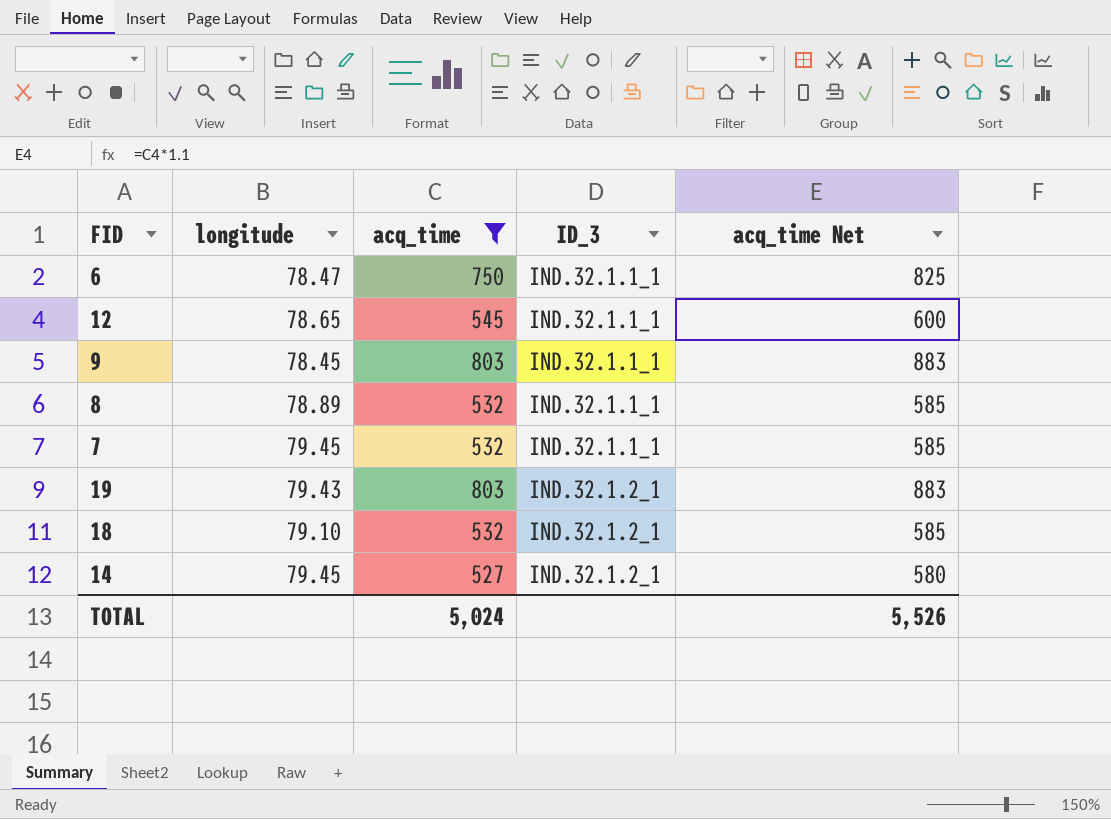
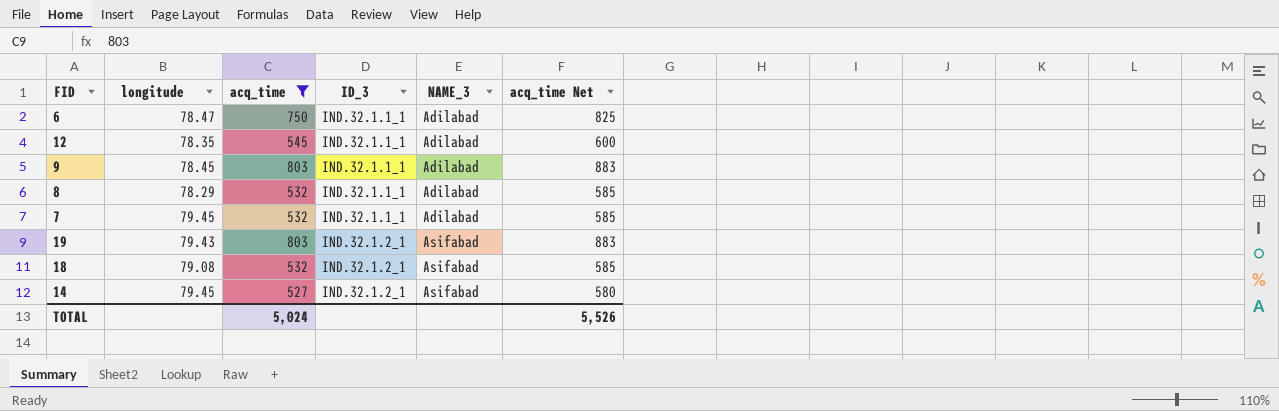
column NAME_3 | position: none -> 5
12 | longitude: 78.65 -> 78.35
8 | longitude: 78.89 -> 78.29
18 | longitude: 79.10 -> 79.08

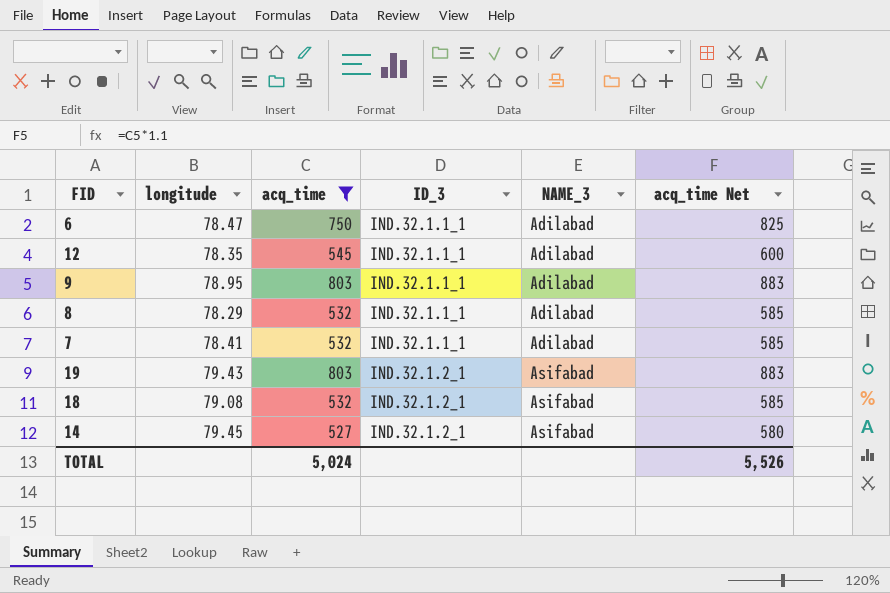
9 | longitude: 78.45 -> 78.95
7 | longitude: 79.45 -> 78.41

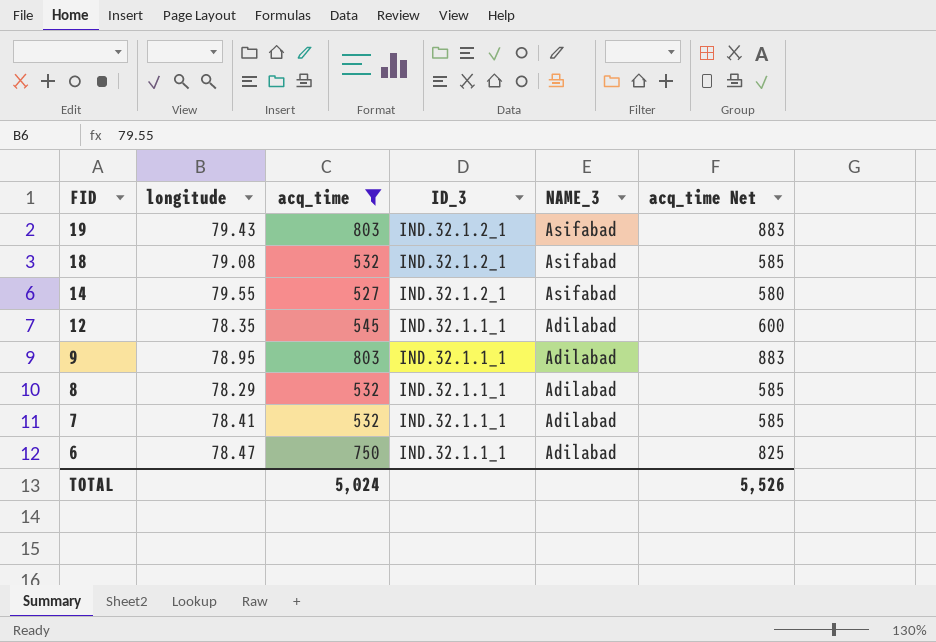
row order: ID_3 ascending -> FID descending
14 | longitude: 79.45 -> 79.55

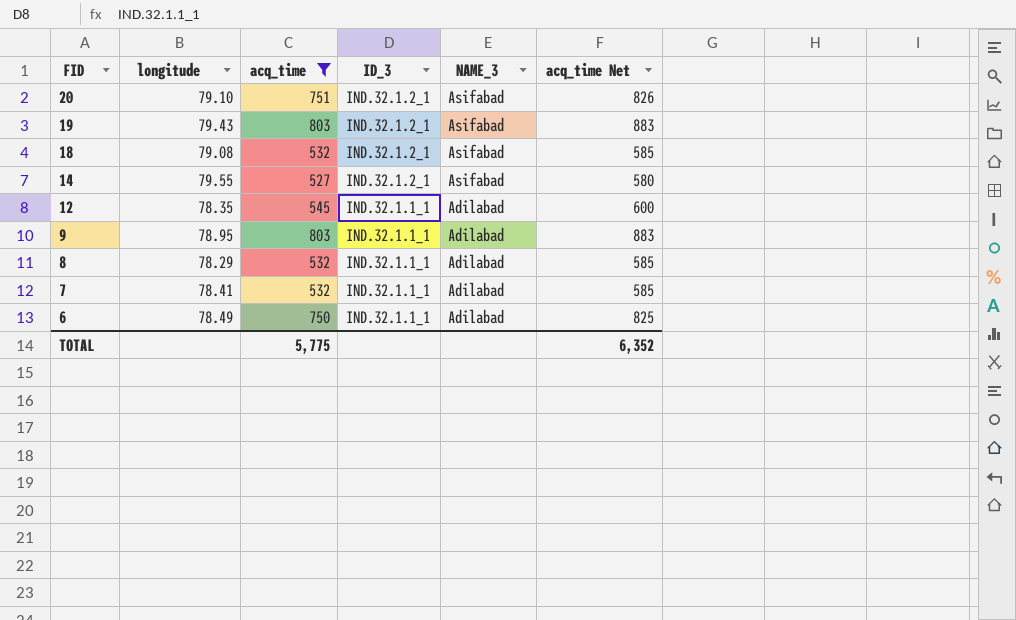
row 20: none -> 79.10 | 751 | IND.32.1.2_1 | Asifabad | 826
6 | longitude: 78.47 -> 78.49
TOTAL | acq_time: 5,024 -> 5,775
TOTAL | acq_time Net: 5,526 -> 6,352

